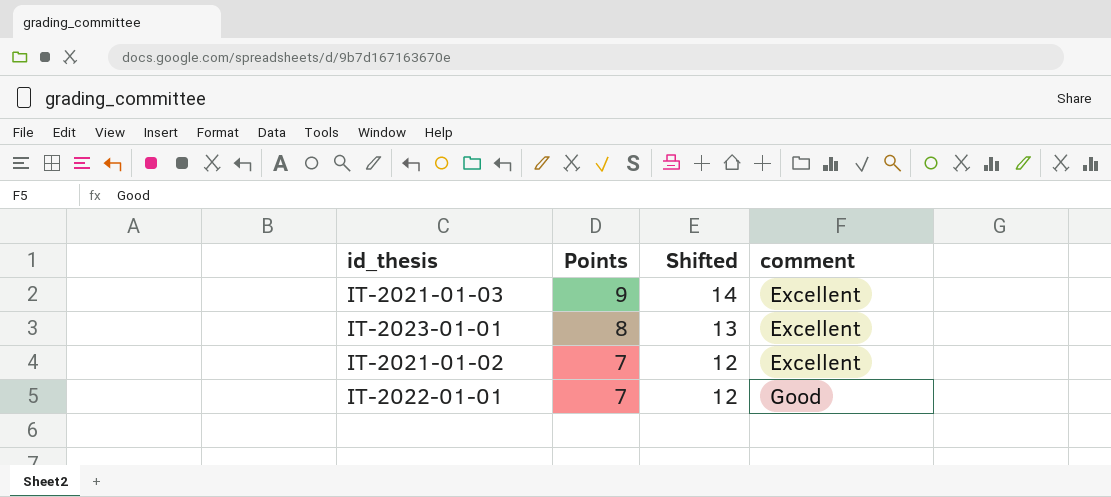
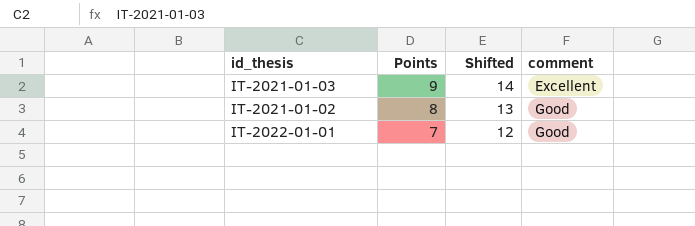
row IT-2023-01-01: 8 | 13 | Excellent -> none
IT-2021-01-02 | Points: 7 -> 8
IT-2021-01-02 | Shifted: 12 -> 13
IT-2021-01-02 | comment: Excellent -> Good

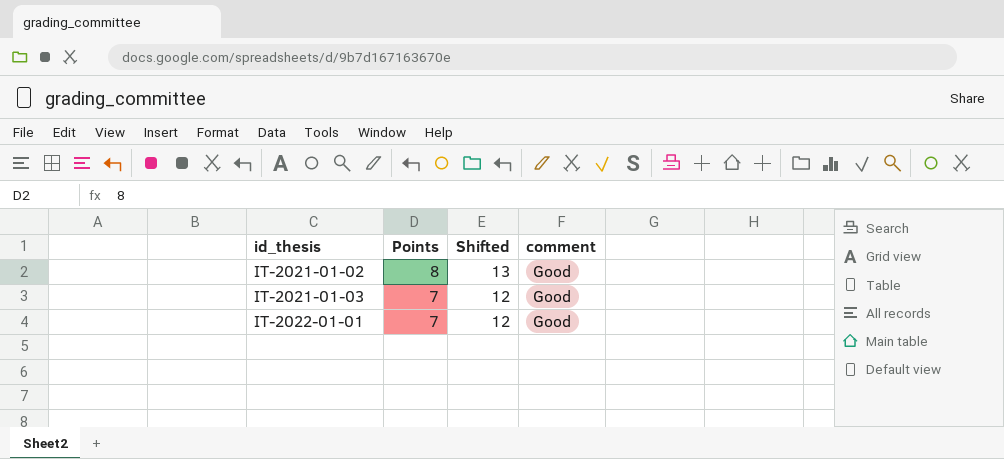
row order: Points descending -> id_thesis ascending
IT-2021-01-03 | Points: 9 -> 7
IT-2021-01-03 | Shifted: 14 -> 12
IT-2021-01-03 | comment: Excellent -> Good

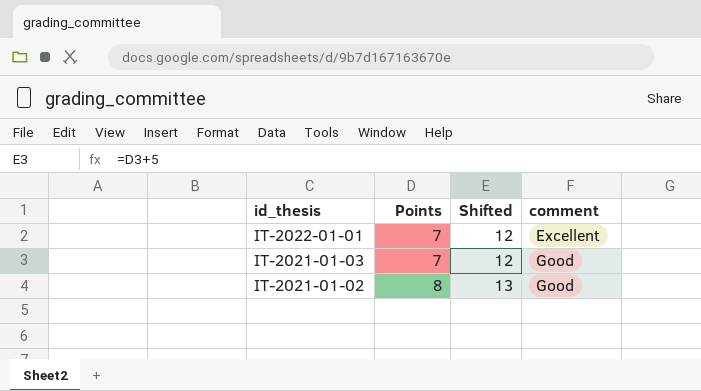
row order: id_thesis ascending -> id_thesis descending
IT-2022-01-01 | comment: Good -> Excellent

